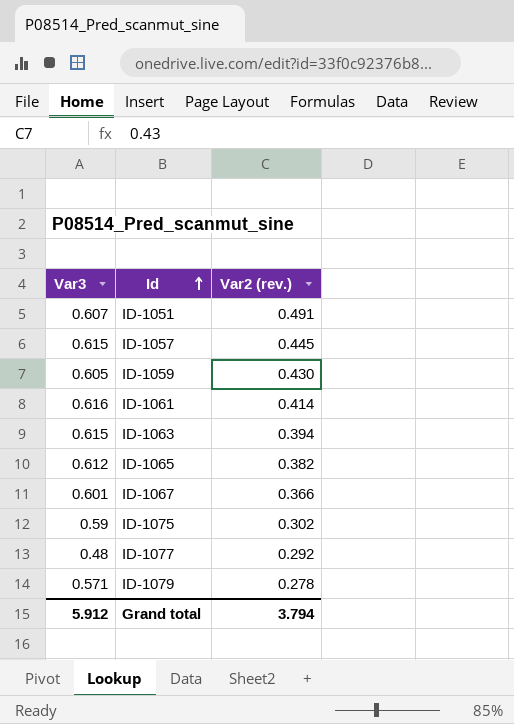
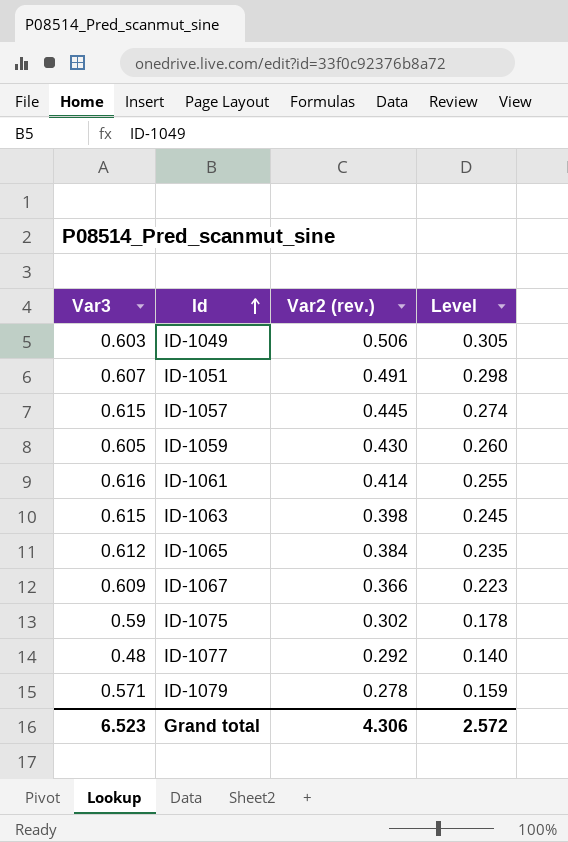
column Level | formula: none -> [Var3] * [Var2 (rev.)]
row ID-1049: none -> 0.603 | 0.506 | 0.305
ID-1063 | Var2 (rev.): 0.394 -> 0.398
ID-1065 | Var2 (rev.): 0.382 -> 0.384
ID-1067 | Var3: 0.601 -> 0.609
Grand total | Var3: 5.912 -> 6.523
Grand total | Var2 (rev.): 3.794 -> 4.306

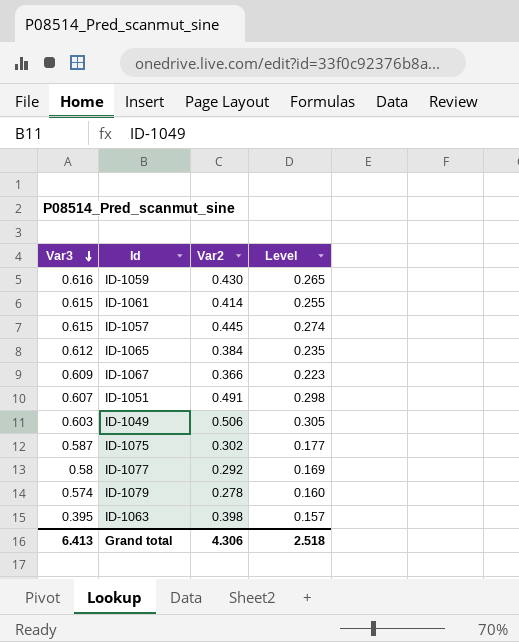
row order: Id ascending -> Var3 descending
column name: Var2 (rev.) -> Var2
ID-1059 | Var3: 0.605 -> 0.616
ID-1059 | Level: 0.260 -> 0.265
ID-1061 | Var3: 0.616 -> 0.615
ID-1075 | Var3: 0.59 -> 0.587
ID-1075 | Level: 0.178 -> 0.177
ID-1077 | Var3: 0.48 -> 0.58
ID-1077 | Level: 0.140 -> 0.169
ID-1079 | Var3: 0.571 -> 0.574
ID-1079 | Level: 0.159 -> 0.160
ID-1063 | Var3: 0.615 -> 0.395
ID-1063 | Level: 0.245 -> 0.157
Grand total | Var3: 6.523 -> 6.413
Grand total | Level: 2.572 -> 2.518

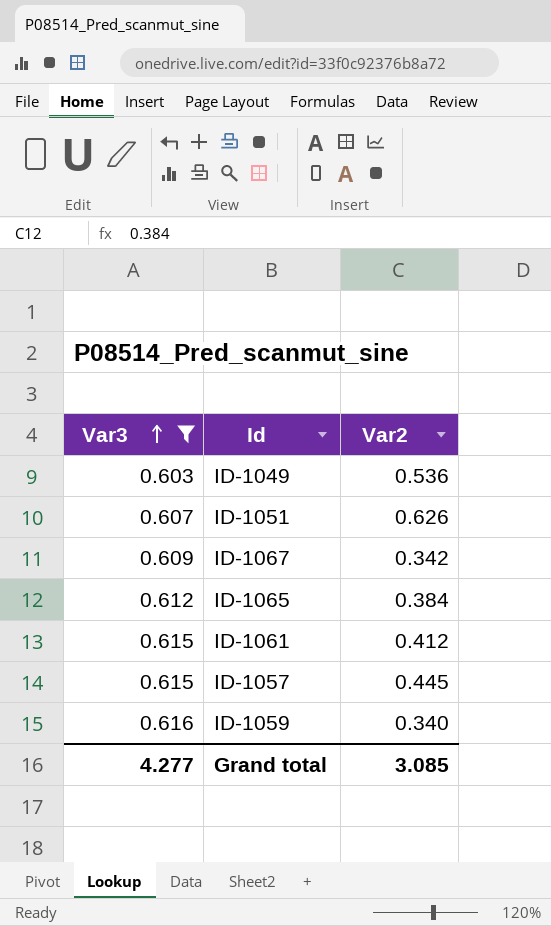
filter: none -> Var3 >= 0.603
row order: Var3 descending -> Var3 ascending
column Level | formula: [Var3] * [Var2] -> none
ID-1049 | Var2: 0.506 -> 0.536
ID-1051 | Var2: 0.491 -> 0.626
ID-1067 | Var2: 0.366 -> 0.342
ID-1061 | Var2: 0.414 -> 0.412
ID-1059 | Var2: 0.430 -> 0.340
Grand total | Var3: 6.413 -> 4.277
Grand total | Var2: 4.306 -> 3.085

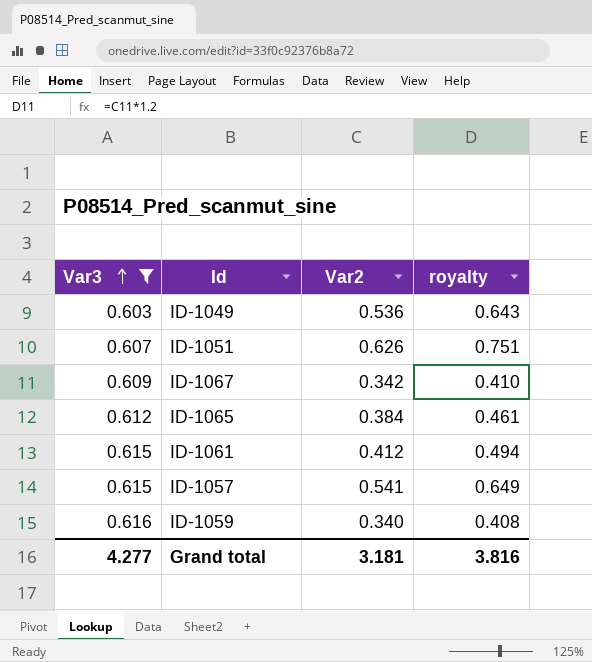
column royalty | formula: none -> [Var2] * 1.2
ID-1057 | Var2: 0.445 -> 0.541
Grand total | Var2: 3.085 -> 3.181

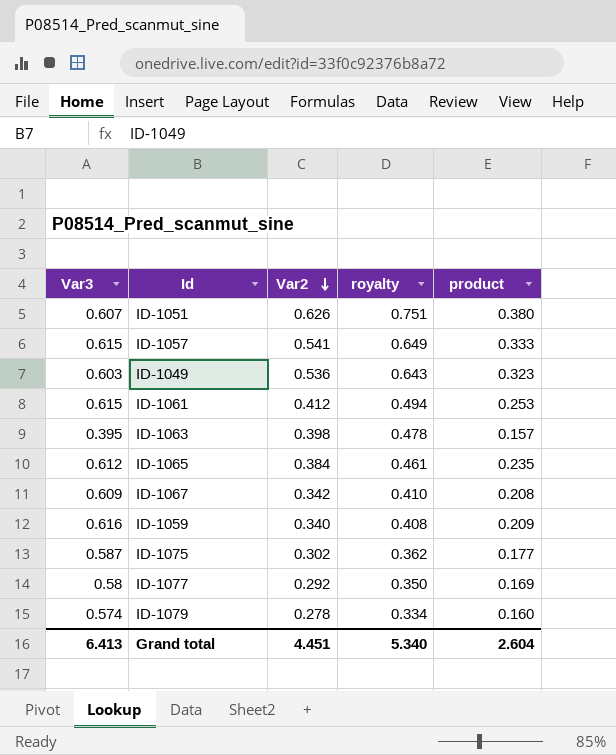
filter: Var3 >= 0.603 -> none
row order: Var3 ascending -> Var2 descending
column product | formula: none -> [Var3] * [Var2]
Grand total | Var3: 4.277 -> 6.413
Grand total | Var2: 3.181 -> 4.451
Grand total | royalty: 3.816 -> 5.340

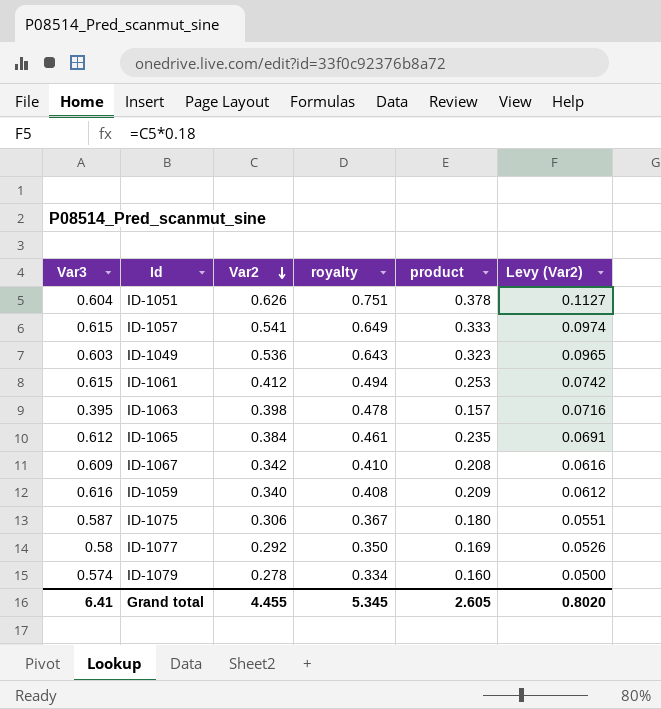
column Levy (Var2) | formula: none -> [Var2] * 0.18
ID-1051 | Var3: 0.607 -> 0.604
ID-1051 | product: 0.380 -> 0.378
ID-1075 | Var2: 0.302 -> 0.306
ID-1075 | royalty: 0.362 -> 0.367
ID-1075 | product: 0.177 -> 0.180
Grand total | Var3: 6.413 -> 6.41
Grand total | Var2: 4.451 -> 4.455
Grand total | royalty: 5.340 -> 5.345
Grand total | product: 2.604 -> 2.605

